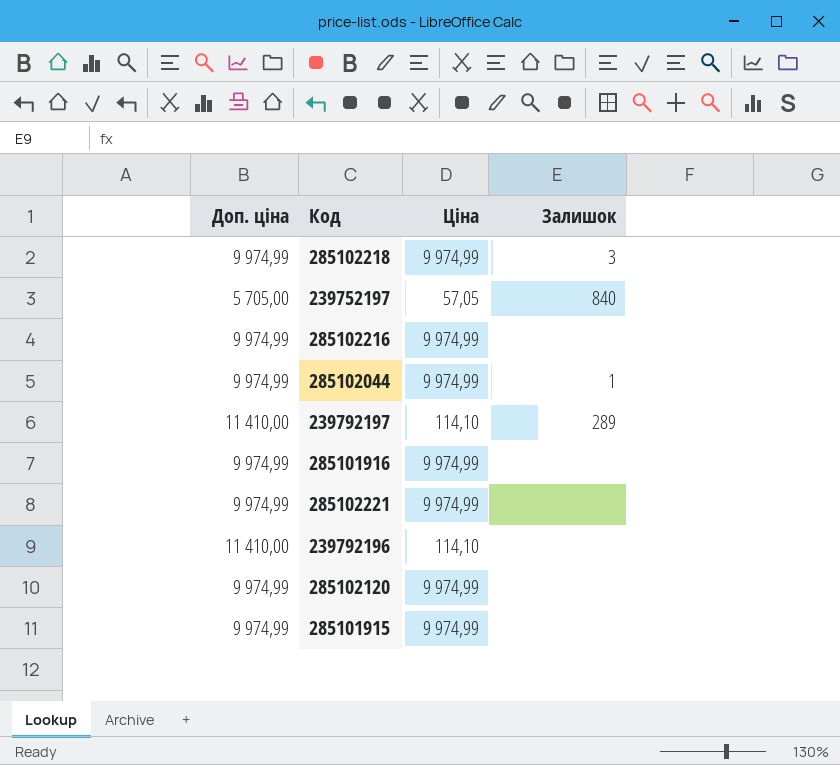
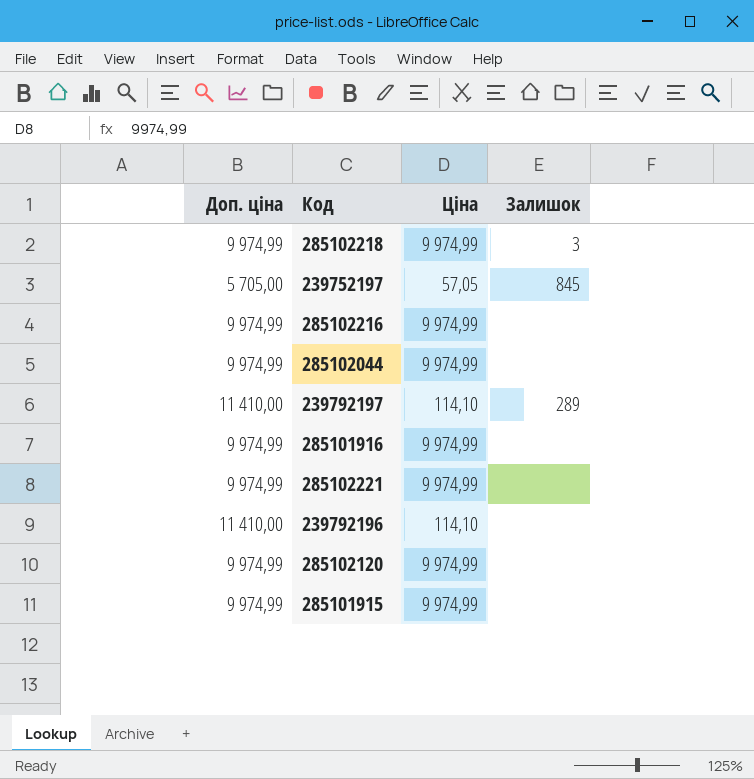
239752197 | Залишок: 840 -> 845
285102044 | Залишок: 1 -> none

